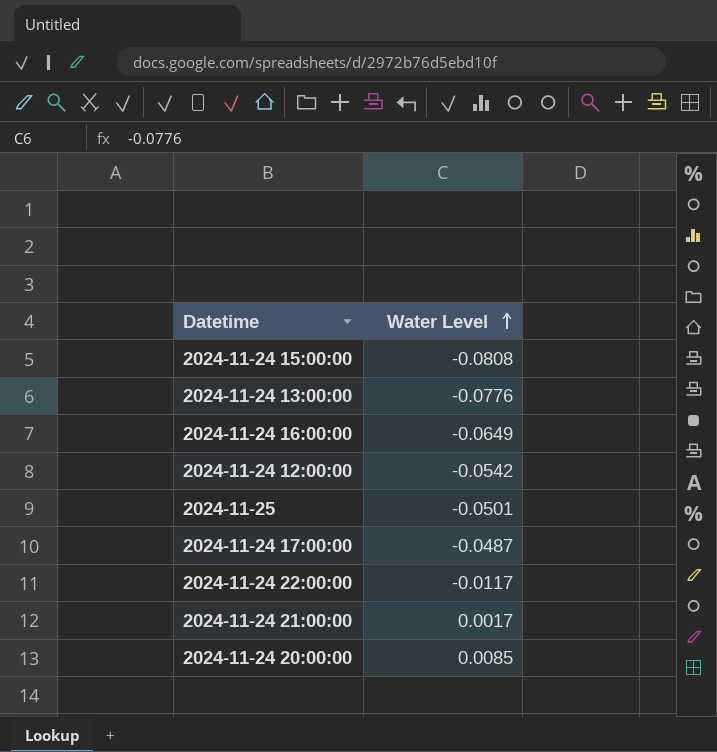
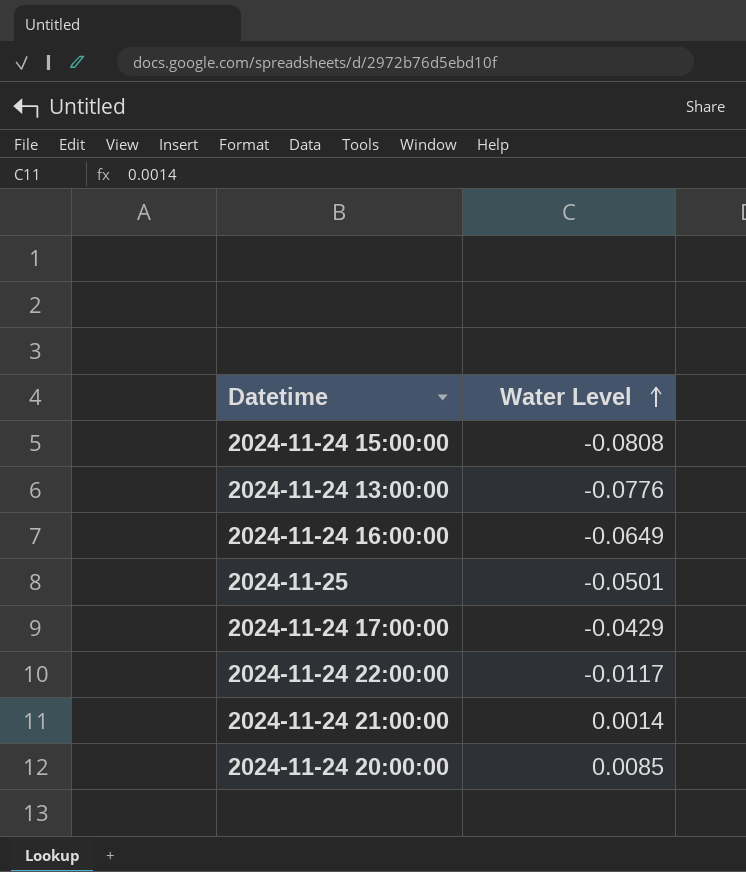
row 2024-11-24 12:00:00: -0.0542 -> none
2024-11-24 17:00:00 | Water Level: -0.0487 -> -0.0429
2024-11-24 21:00:00 | Water Level: 0.0017 -> 0.0014

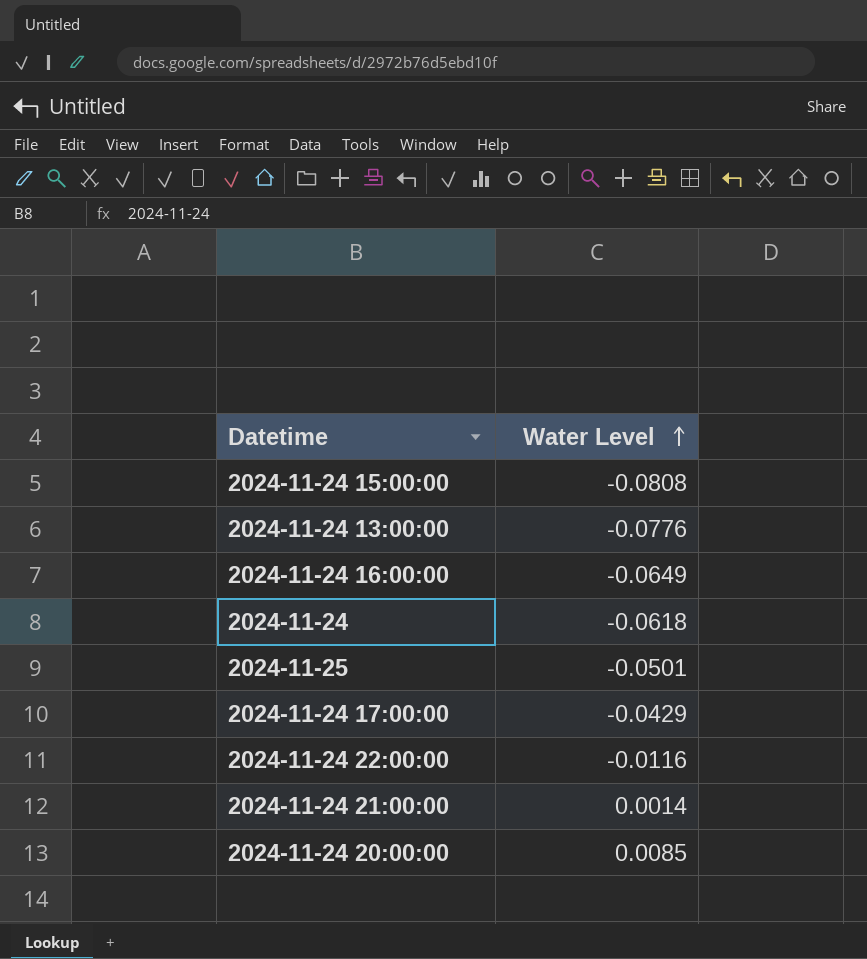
row 2024-11-24: none -> -0.0618
2024-11-24 22:00:00 | Water Level: -0.0117 -> -0.0116

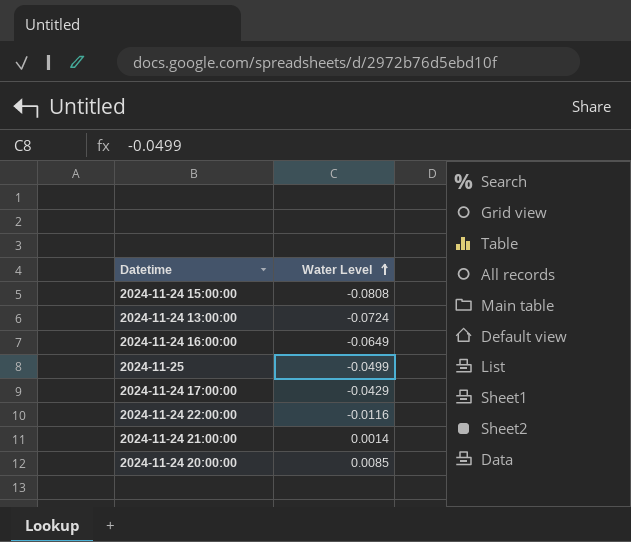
row 2024-11-24: -0.0618 -> none
2024-11-24 13:00:00 | Water Level: -0.0776 -> -0.0724
2024-11-25 | Water Level: -0.0501 -> -0.0499

